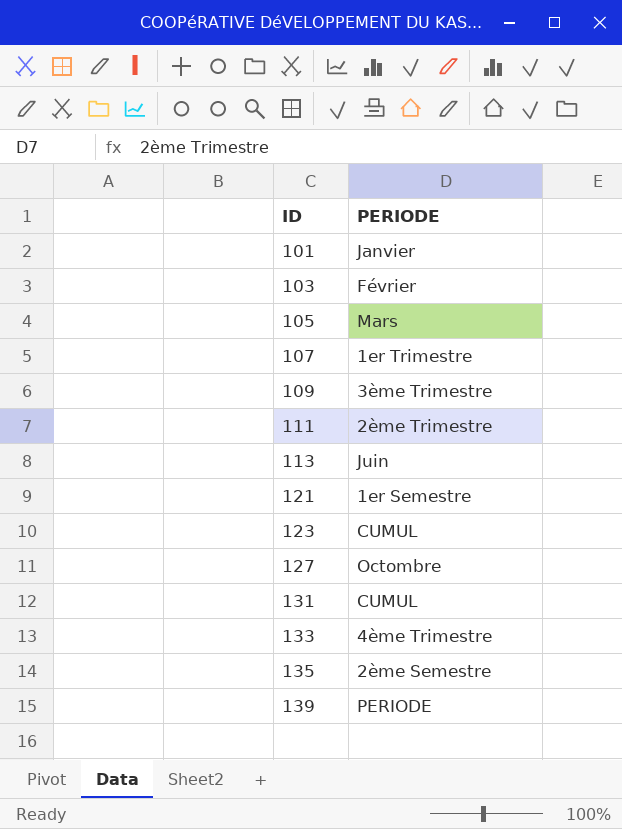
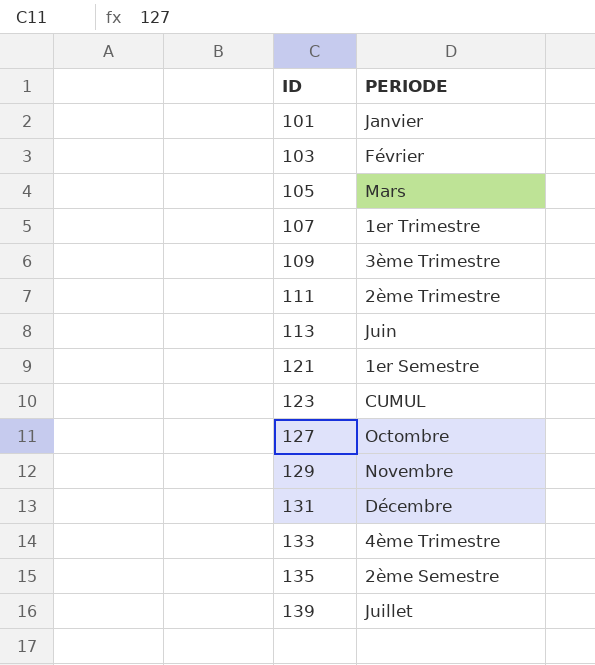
row 129: none -> Novembre
131 | PERIODE: CUMUL -> Décembre
139 | PERIODE: PERIODE -> Juillet

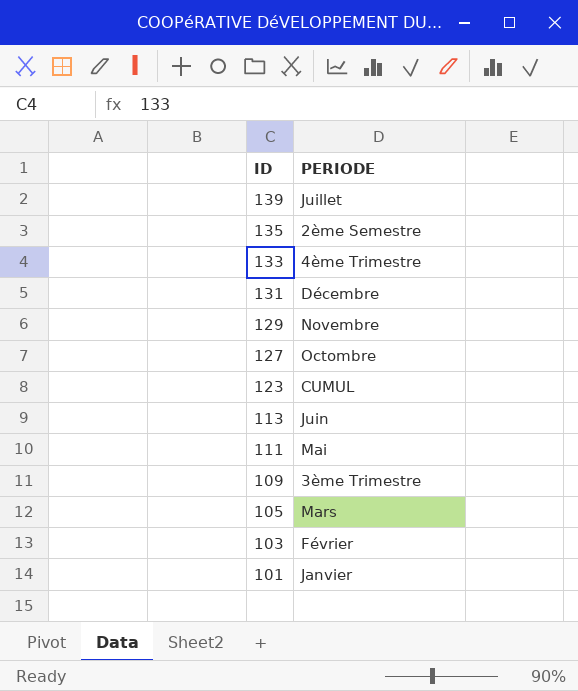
row order: ID ascending -> ID descending
row 107: 1er Trimestre -> none
row 121: 1er Semestre -> none
111 | PERIODE: 2ème Trimestre -> Mai

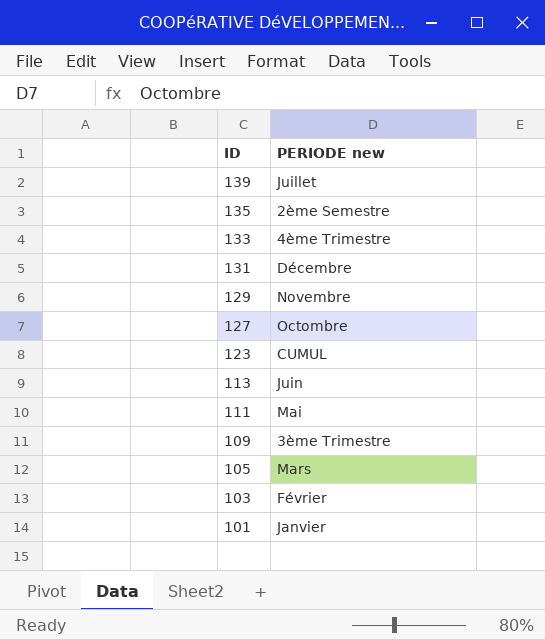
column name: PERIODE -> PERIODE new

